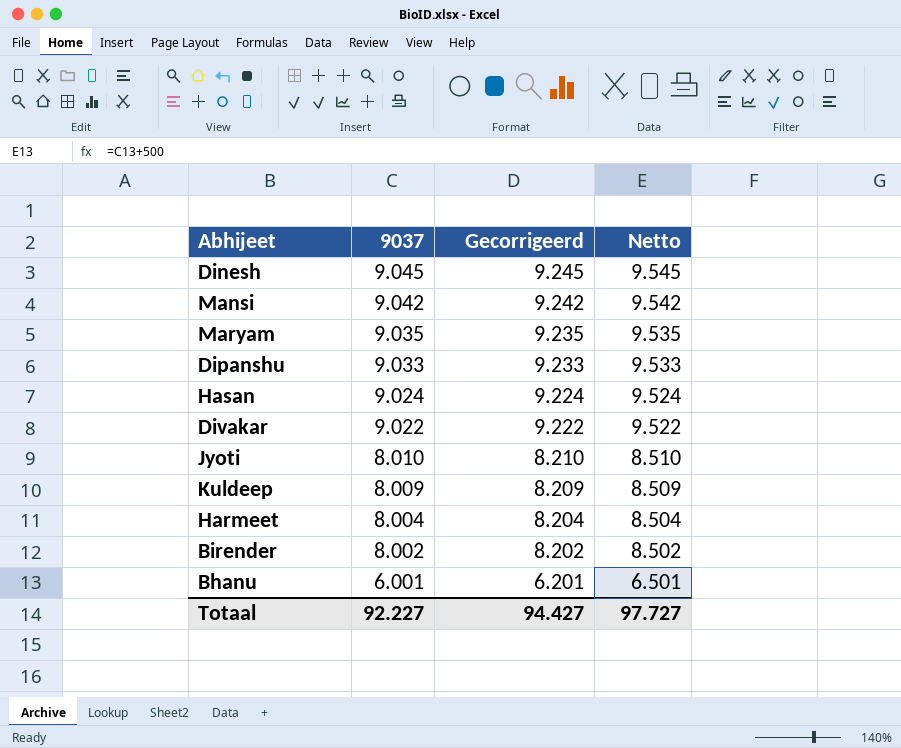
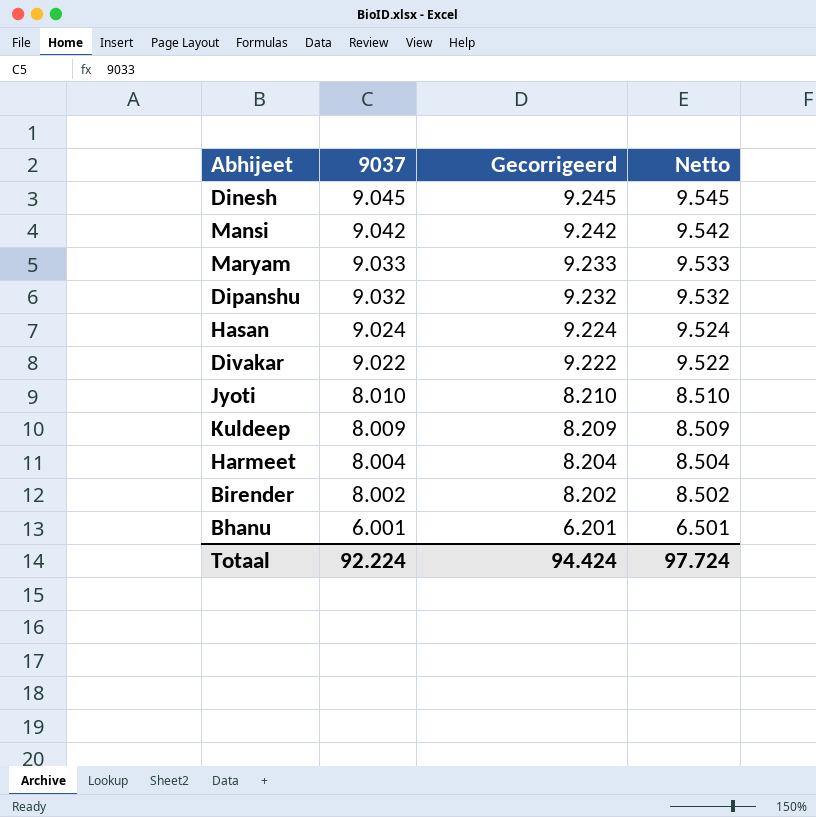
Maryam | 9037: 9.035 -> 9.033
Maryam | Gecorrigeerd: 9.235 -> 9.233
Maryam | Netto: 9.535 -> 9.533
Dipanshu | 9037: 9.033 -> 9.032
Dipanshu | Gecorrigeerd: 9.233 -> 9.232
Dipanshu | Netto: 9.533 -> 9.532
Totaal | 9037: 92.227 -> 92.224
Totaal | Gecorrigeerd: 94.427 -> 94.424
Totaal | Netto: 97.727 -> 97.724

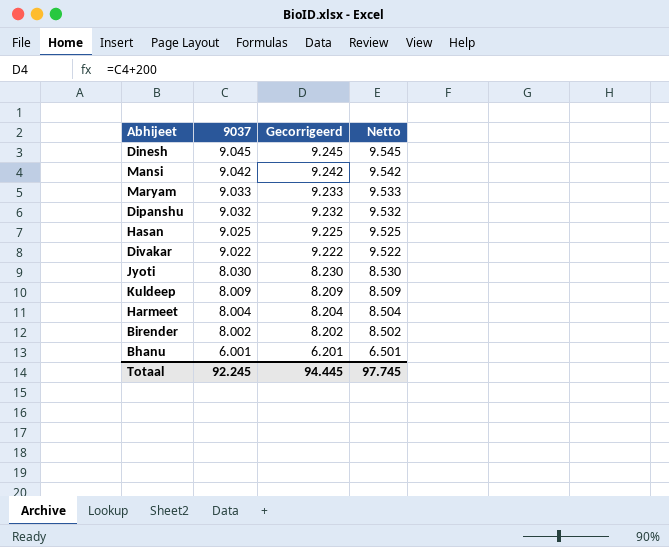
Hasan | 9037: 9.024 -> 9.025
Hasan | Gecorrigeerd: 9.224 -> 9.225
Hasan | Netto: 9.524 -> 9.525
Jyoti | 9037: 8.010 -> 8.030
Jyoti | Gecorrigeerd: 8.210 -> 8.230
Jyoti | Netto: 8.510 -> 8.530
Totaal | 9037: 92.224 -> 92.245
Totaal | Gecorrigeerd: 94.424 -> 94.445
Totaal | Netto: 97.724 -> 97.745

